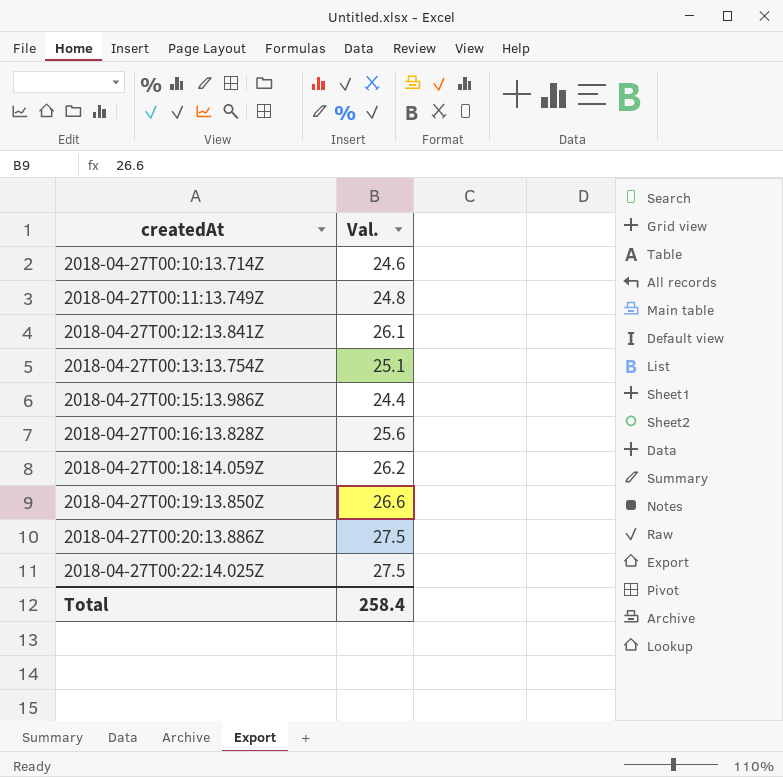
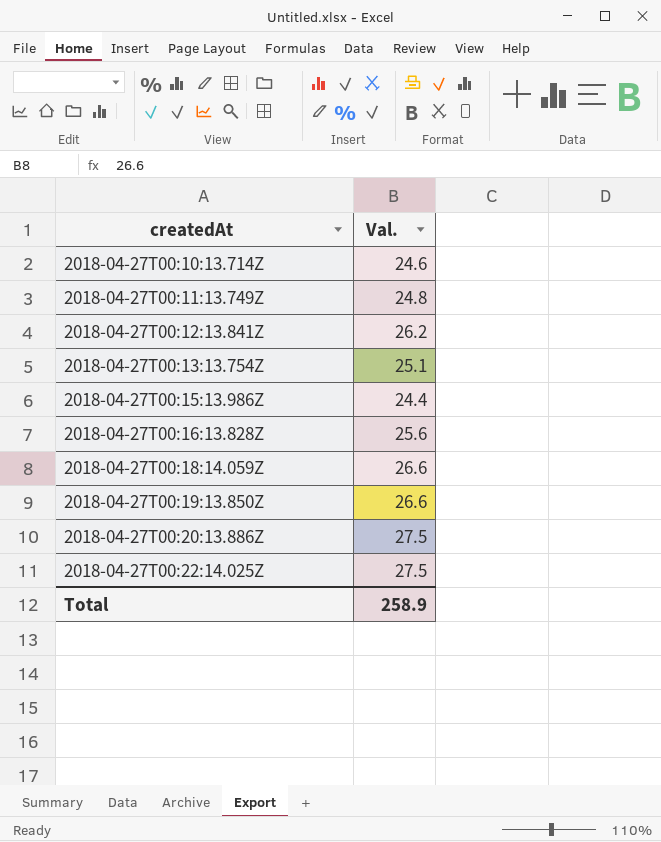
2018-04-27T00:12:13.841Z | Val.: 26.1 -> 26.2
2018-04-27T00:18:14.059Z | Val.: 26.2 -> 26.6
Total | Val.: 258.4 -> 258.9

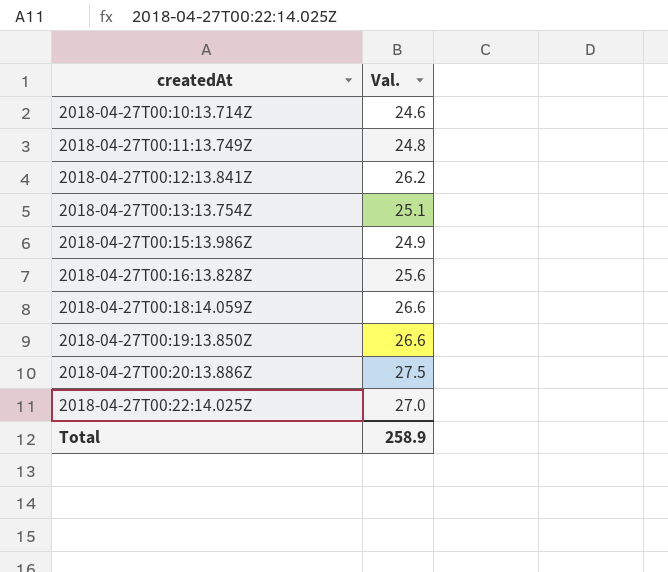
2018-04-27T00:15:13.986Z | Val.: 24.4 -> 24.9
2018-04-27T00:22:14.025Z | Val.: 27.5 -> 27.0

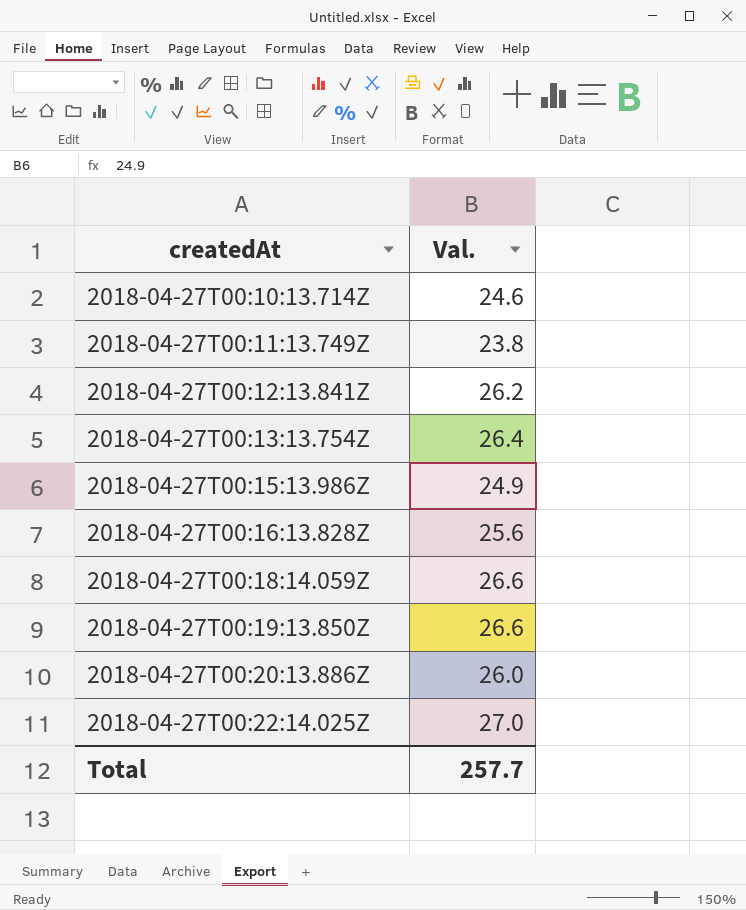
2018-04-27T00:11:13.749Z | Val.: 24.8 -> 23.8
2018-04-27T00:13:13.754Z | Val.: 25.1 -> 26.4
2018-04-27T00:20:13.886Z | Val.: 27.5 -> 26.0
Total | Val.: 258.9 -> 257.7

